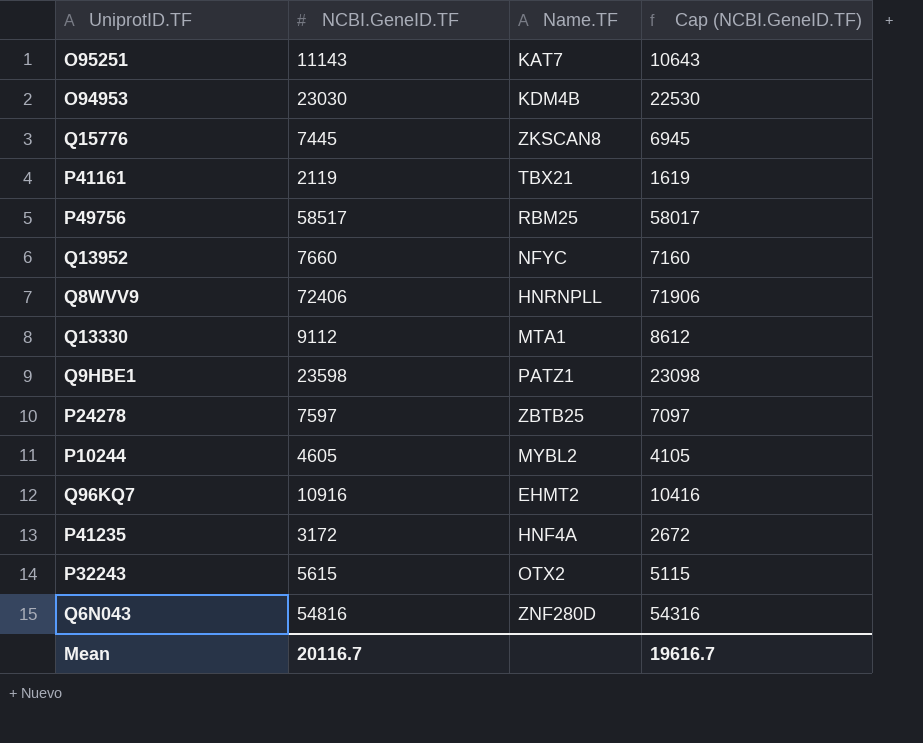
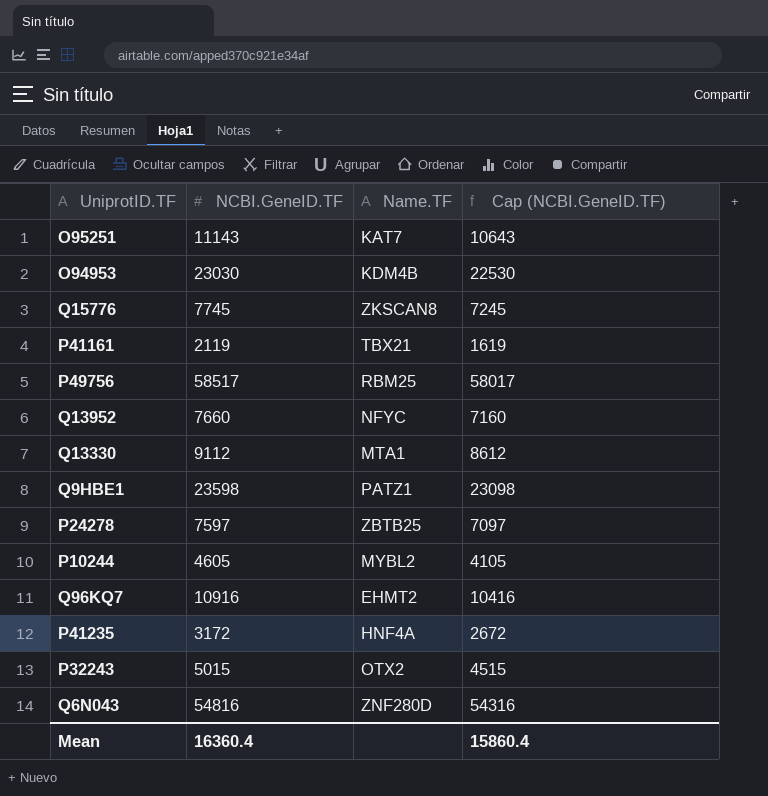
row Q8WVV9: 72406 | HNRNPLL | 71906 -> none
Q15776 | NCBI.GeneID.TF: 7445 -> 7745
Q15776 | Cap (NCBI.GeneID.TF): 6945 -> 7245
P32243 | NCBI.GeneID.TF: 5615 -> 5015
P32243 | Cap (NCBI.GeneID.TF): 5115 -> 4515
Mean | NCBI.GeneID.TF: 20116.7 -> 16360.4
Mean | Cap (NCBI.GeneID.TF): 19616.7 -> 15860.4

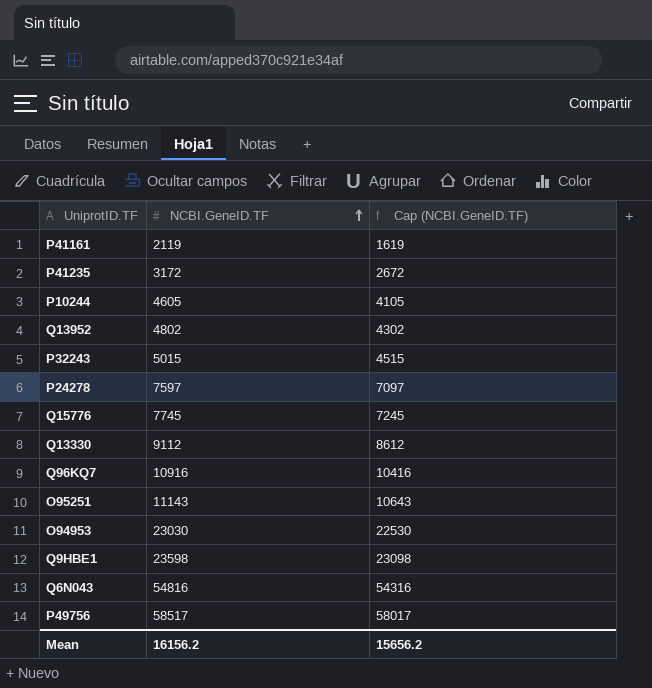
row order: none -> NCBI.GeneID.TF ascending
column Name.TF | position: 3 -> none
Q13952 | NCBI.GeneID.TF: 7660 -> 4802
Q13952 | Cap (NCBI.GeneID.TF): 7160 -> 4302
Mean | NCBI.GeneID.TF: 16360.4 -> 16156.2
Mean | Cap (NCBI.GeneID.TF): 15860.4 -> 15656.2

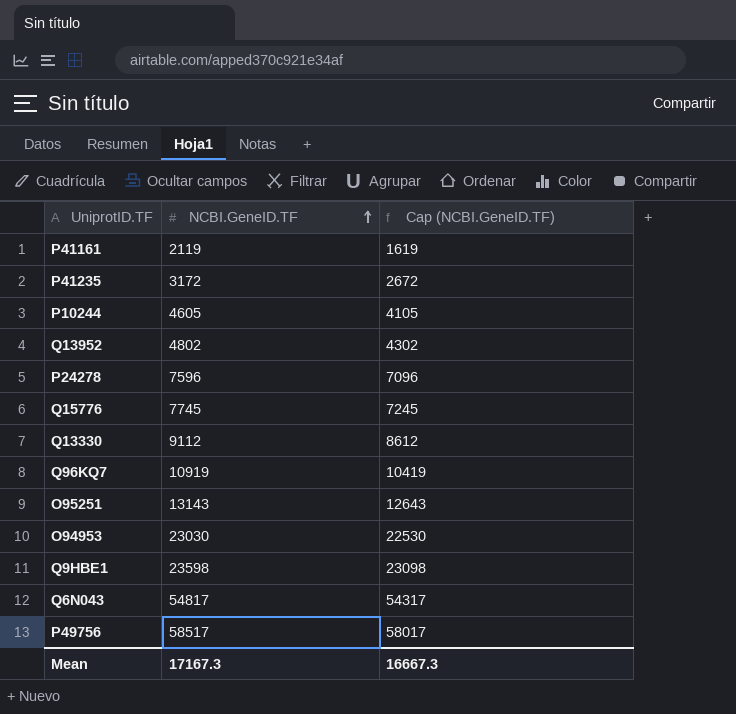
row P32243: 5015 | 4515 -> none
P24278 | NCBI.GeneID.TF: 7597 -> 7596
P24278 | Cap (NCBI.GeneID.TF): 7097 -> 7096
Q96KQ7 | NCBI.GeneID.TF: 10916 -> 10919
Q96KQ7 | Cap (NCBI.GeneID.TF): 10416 -> 10419
O95251 | NCBI.GeneID.TF: 11143 -> 13143
O95251 | Cap (NCBI.GeneID.TF): 10643 -> 12643
Q6N043 | NCBI.GeneID.TF: 54816 -> 54817
Q6N043 | Cap (NCBI.GeneID.TF): 54316 -> 54317
Mean | NCBI.GeneID.TF: 16156.2 -> 17167.3
Mean | Cap (NCBI.GeneID.TF): 15656.2 -> 16667.3

